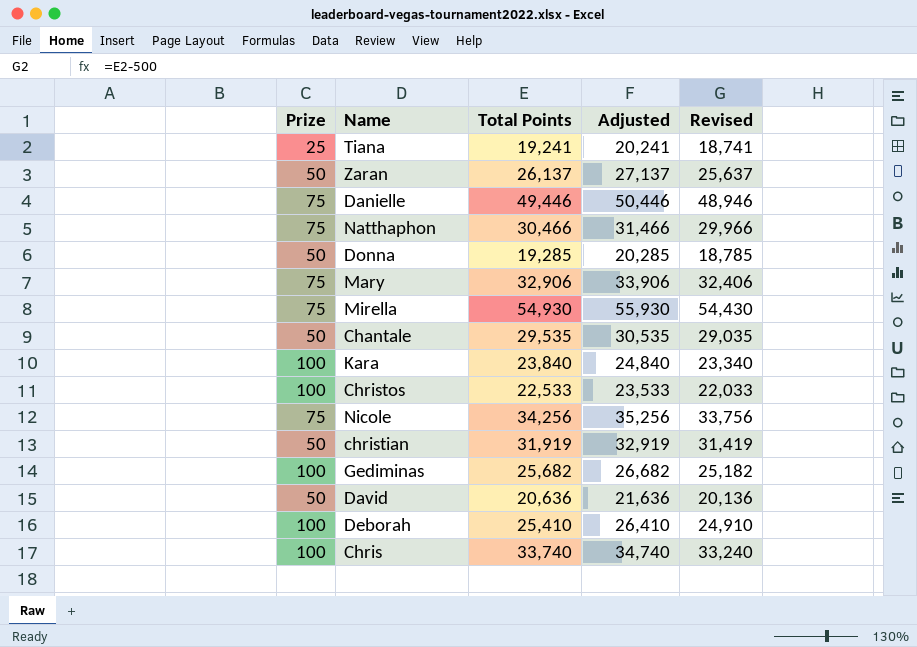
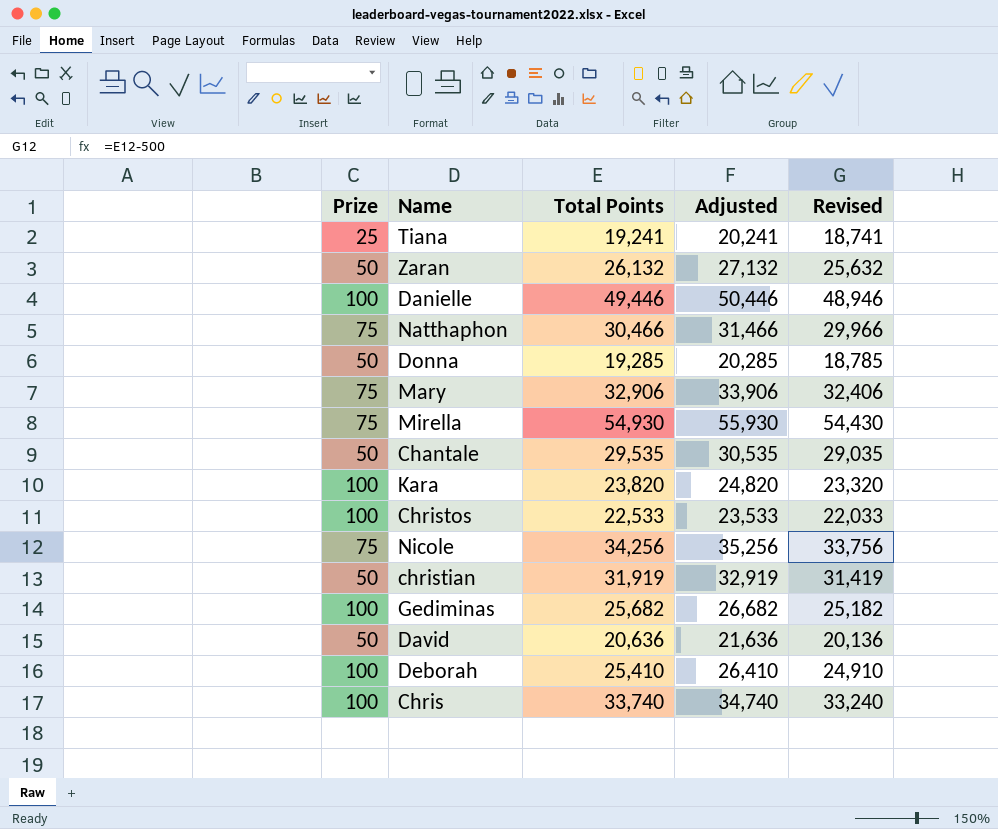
Zaran | Total Points: 26,137 -> 26,132
Zaran | Adjusted: 27,137 -> 27,132
Zaran | Revised: 25,637 -> 25,632
Danielle | Prize: 75 -> 100
Kara | Total Points: 23,840 -> 23,820
Kara | Adjusted: 24,840 -> 24,820
Kara | Revised: 23,340 -> 23,320

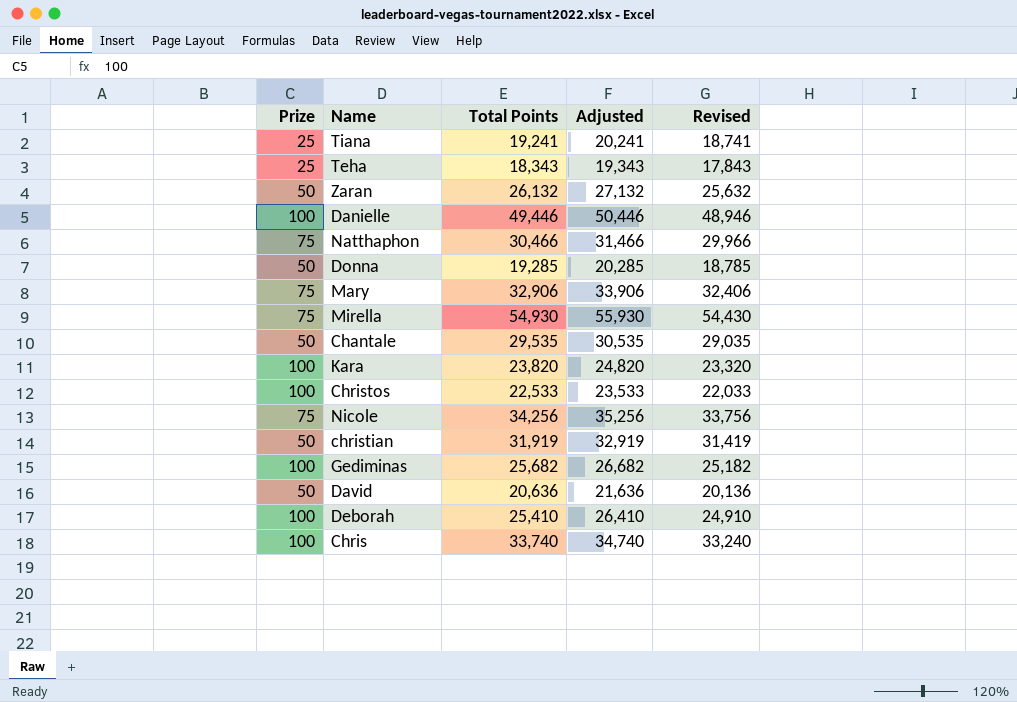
row Teha: none -> 25 | 18,343 | 19,343 | 17,843

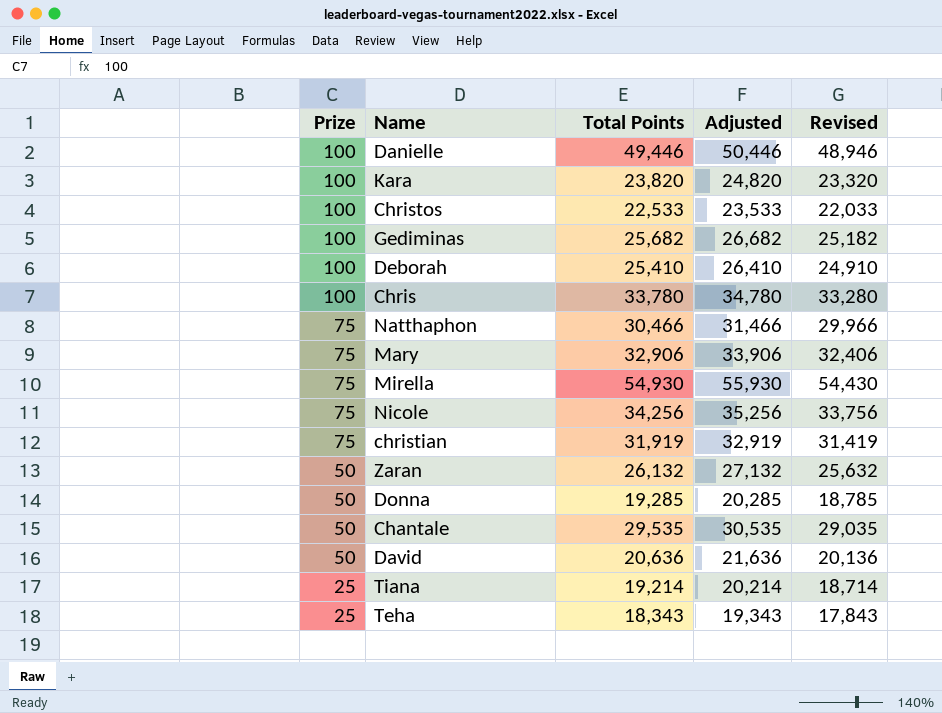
row order: none -> Prize descending
Chris | Total Points: 33,740 -> 33,780
Chris | Adjusted: 34,740 -> 34,780
Chris | Revised: 33,240 -> 33,280
christian | Prize: 50 -> 75
Tiana | Total Points: 19,241 -> 19,214
Tiana | Adjusted: 20,241 -> 20,214
Tiana | Revised: 18,741 -> 18,714

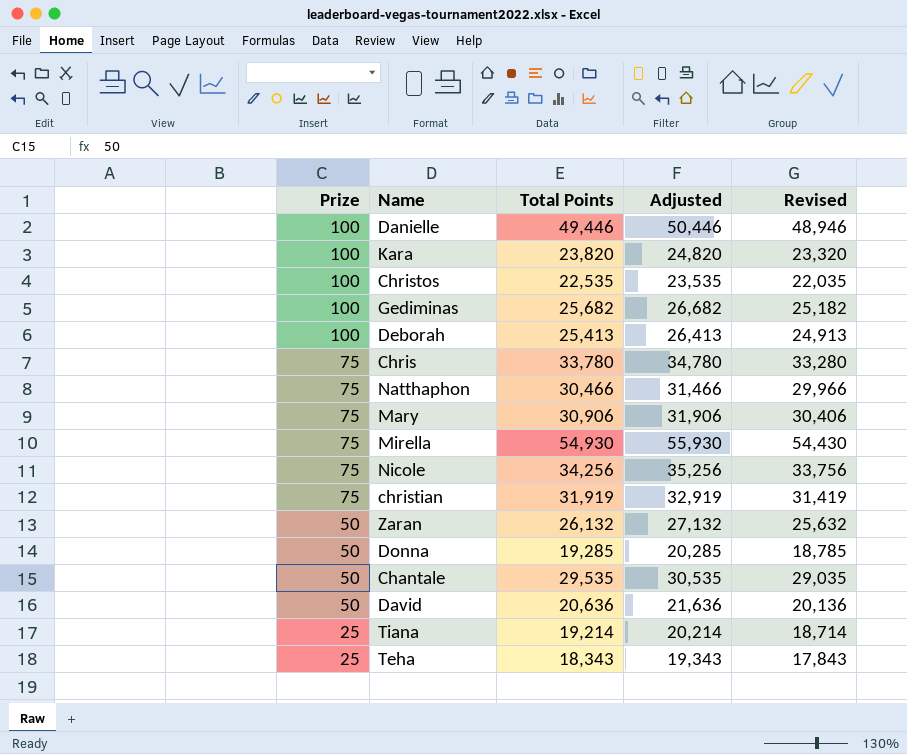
Christos | Total Points: 22,533 -> 22,535
Christos | Adjusted: 23,533 -> 23,535
Christos | Revised: 22,033 -> 22,035
Deborah | Total Points: 25,410 -> 25,413
Deborah | Adjusted: 26,410 -> 26,413
Deborah | Revised: 24,910 -> 24,913
Chris | Prize: 100 -> 75
Mary | Total Points: 32,906 -> 30,906
Mary | Adjusted: 33,906 -> 31,906
Mary | Revised: 32,406 -> 30,406

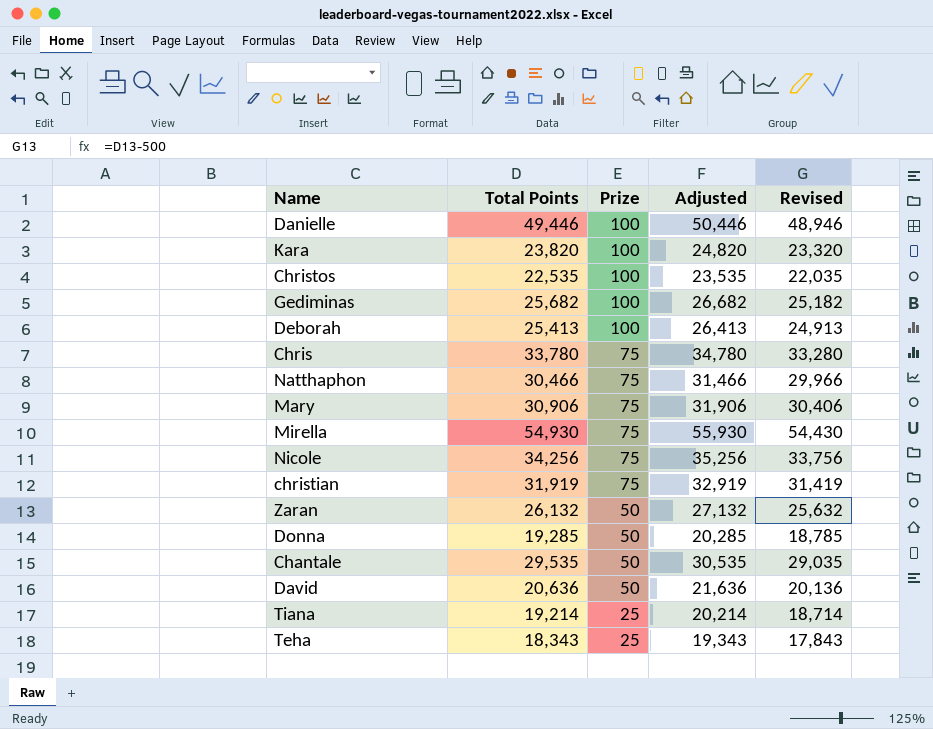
column Prize | position: 1 -> 3

